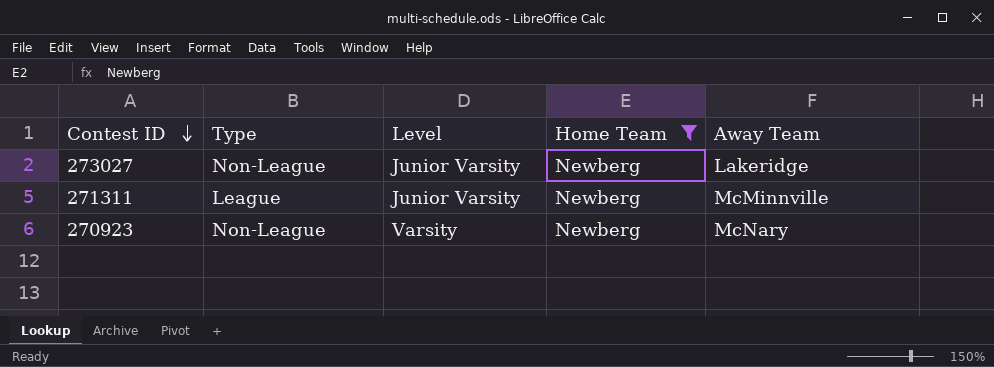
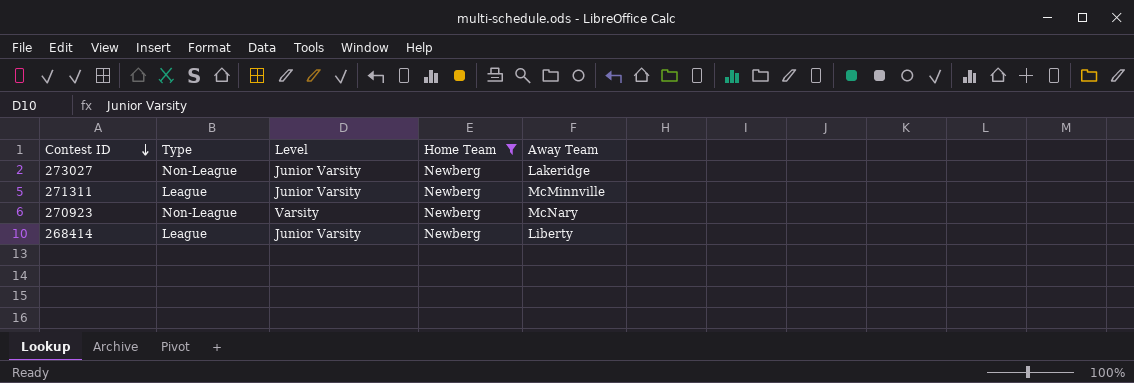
row 268414: none -> League | Junior Varsity | Newberg | Liberty

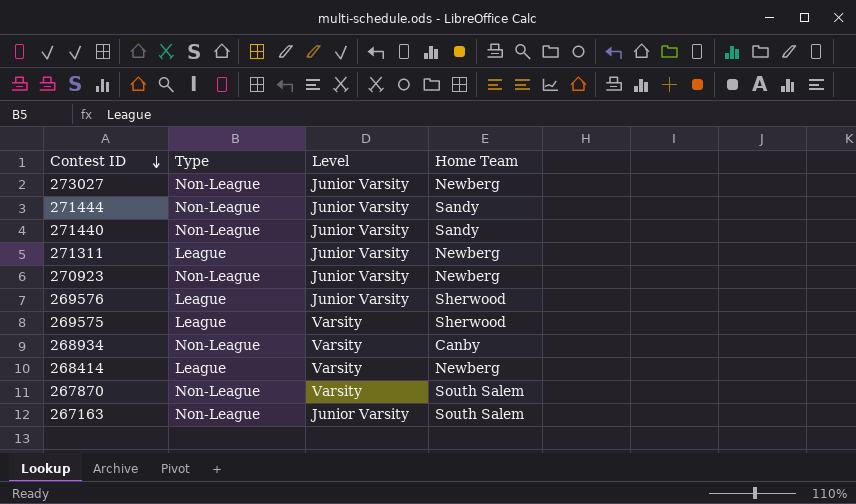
filter: Home Team = Newberg -> none
column Away Team | position: 5 -> none
270923 | Level: Varsity -> Junior Varsity
268414 | Level: Junior Varsity -> Varsity

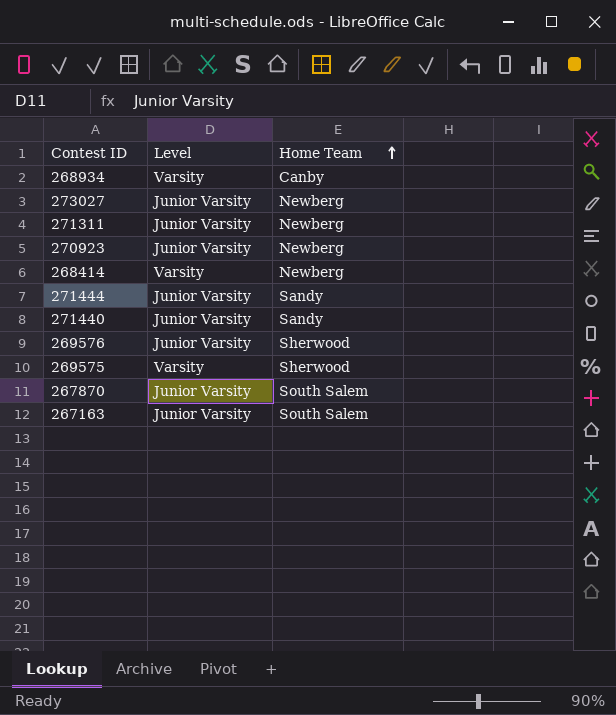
row order: Contest ID descending -> Home Team ascending
column Type | position: 2 -> none
267870 | Level: Varsity -> Junior Varsity

